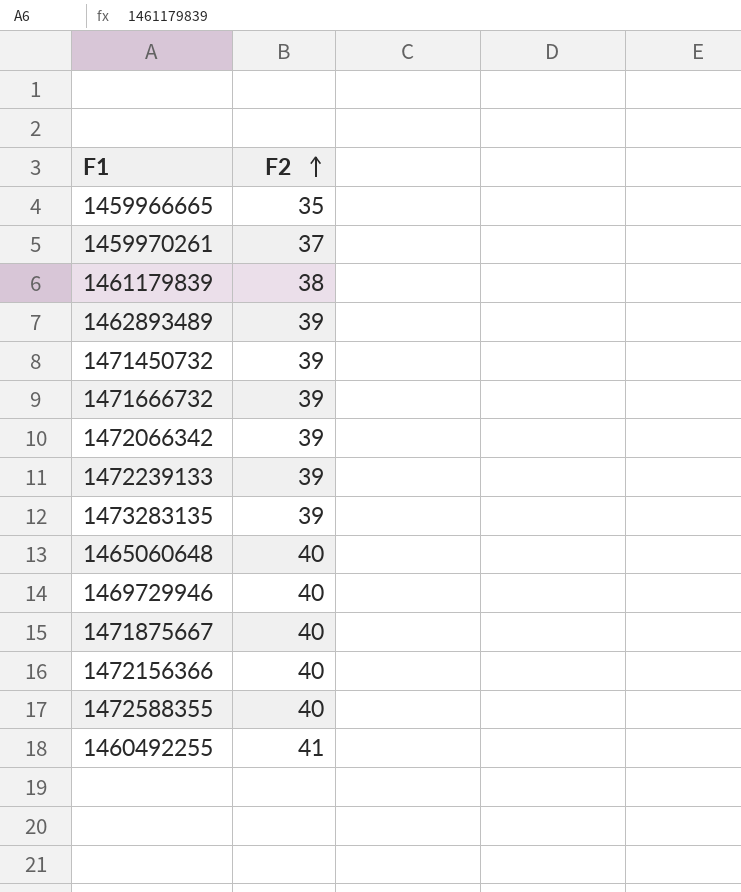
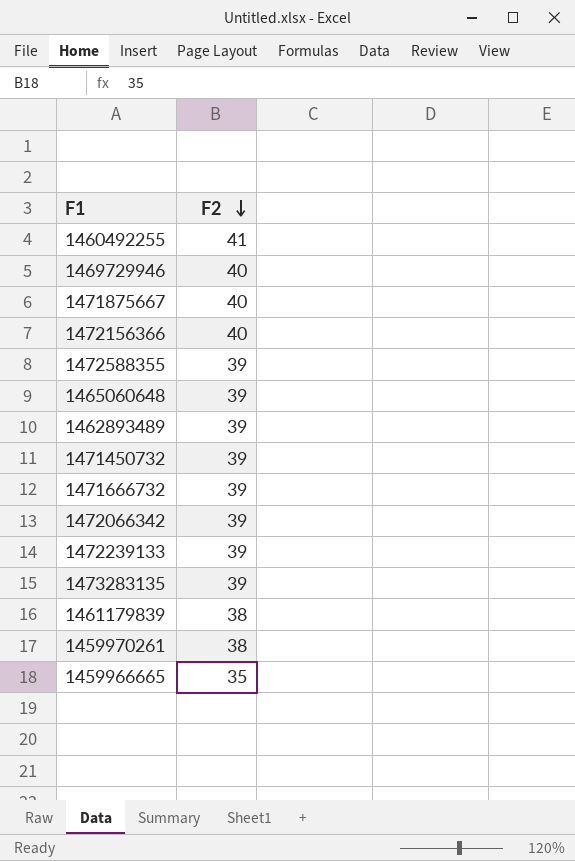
row order: F2 ascending -> F2 descending
1472588355 | F2: 40 -> 39
1465060648 | F2: 40 -> 39
1459970261 | F2: 37 -> 38

